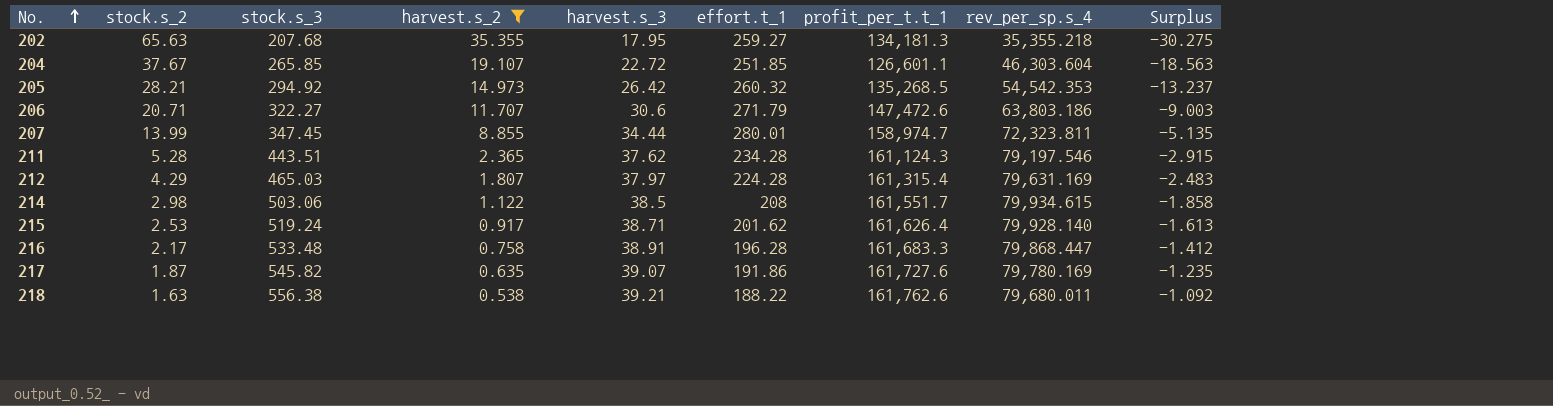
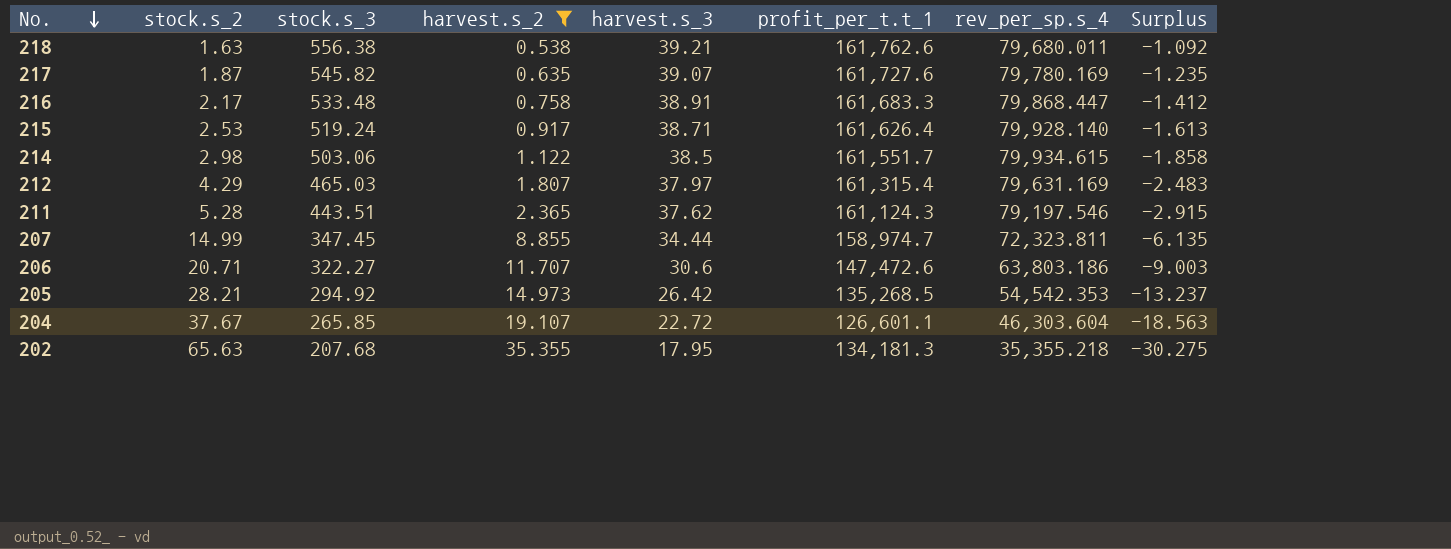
row order: No. ascending -> No. descending
column effort.t_1 | position: 6 -> none
207 | stock.s_2: 13.99 -> 14.99
207 | Surplus: -5.135 -> -6.135

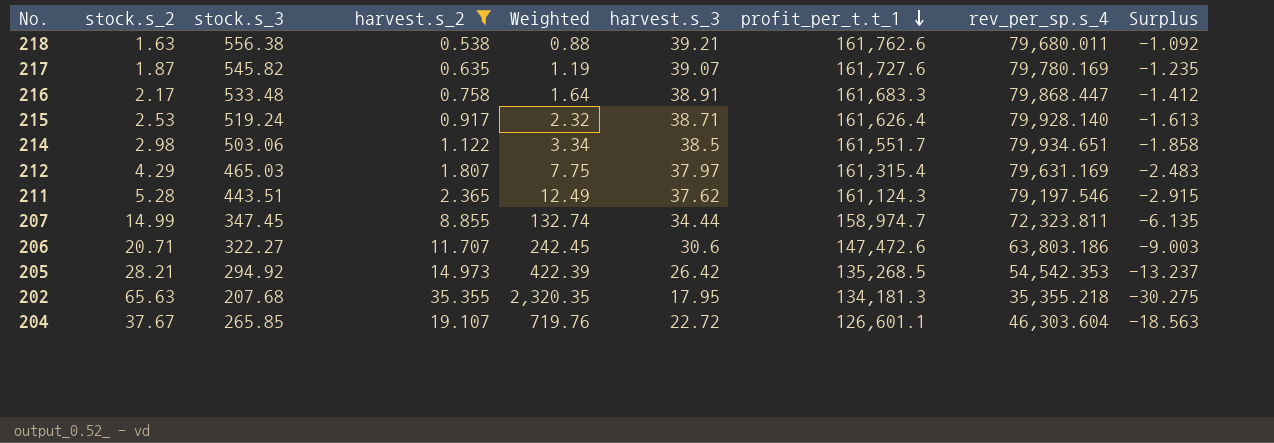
row order: No. descending -> profit_per_t.t_1 descending
column Weighted | formula: none -> [stock.s_2] * [harvest.s_2]
214 | rev_per_sp.s_4: 79,934.615 -> 79,934.651

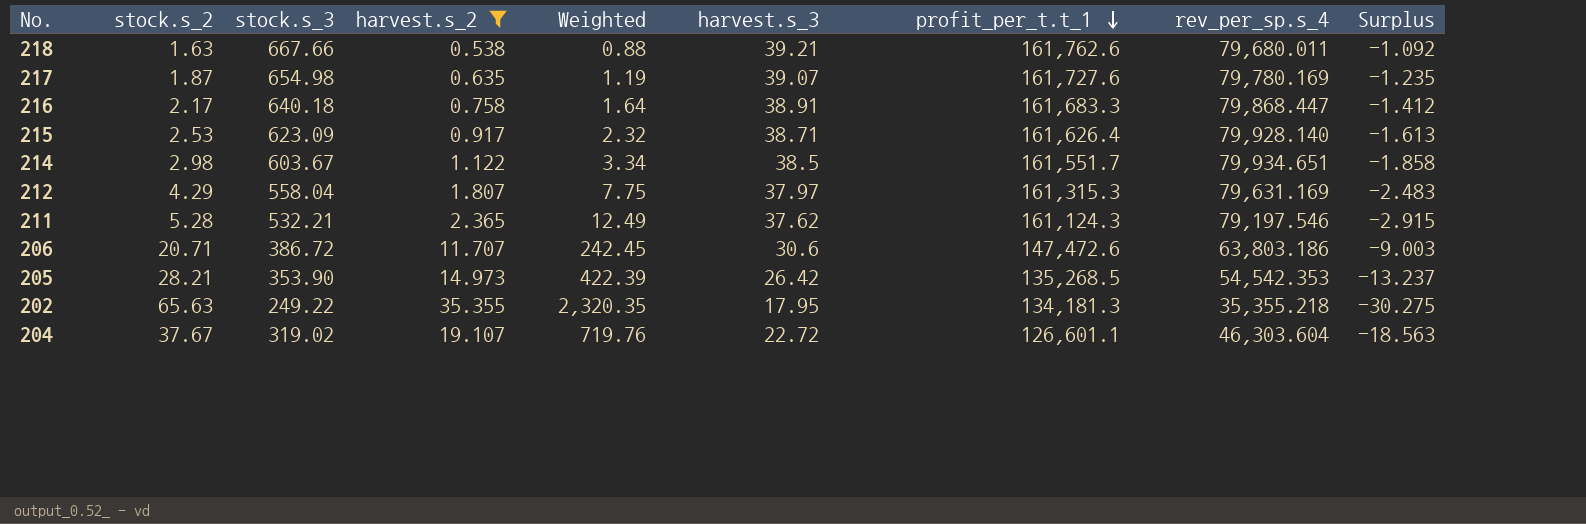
row 207: 14.99 | 347.45 | 8.855 | 132.74 | 34.44 | 158,974.7 | 72,323.811 | -6.135 -> none
218 | stock.s_3: 556.38 -> 667.66
217 | stock.s_3: 545.82 -> 654.98
216 | stock.s_3: 533.48 -> 640.18
215 | stock.s_3: 519.24 -> 623.09
214 | stock.s_3: 503.06 -> 603.67
212 | stock.s_3: 465.03 -> 558.04
212 | profit_per_t.t_1: 161,315.4 -> 161,315.3
211 | stock.s_3: 443.51 -> 532.21
206 | stock.s_3: 322.27 -> 386.72
205 | stock.s_3: 294.92 -> 353.90
202 | stock.s_3: 207.68 -> 249.22
204 | stock.s_3: 265.85 -> 319.02

